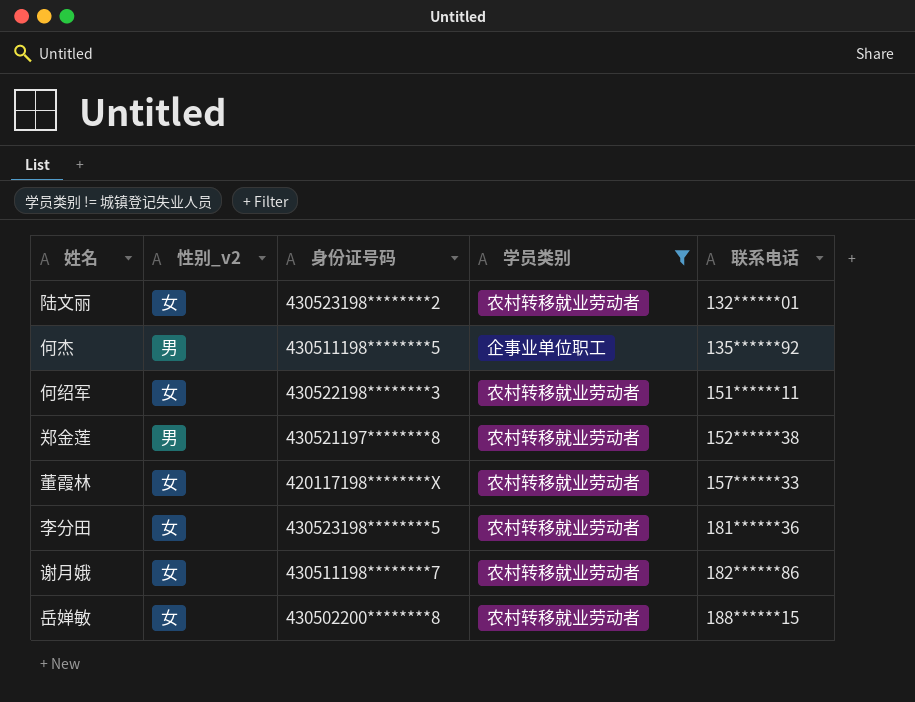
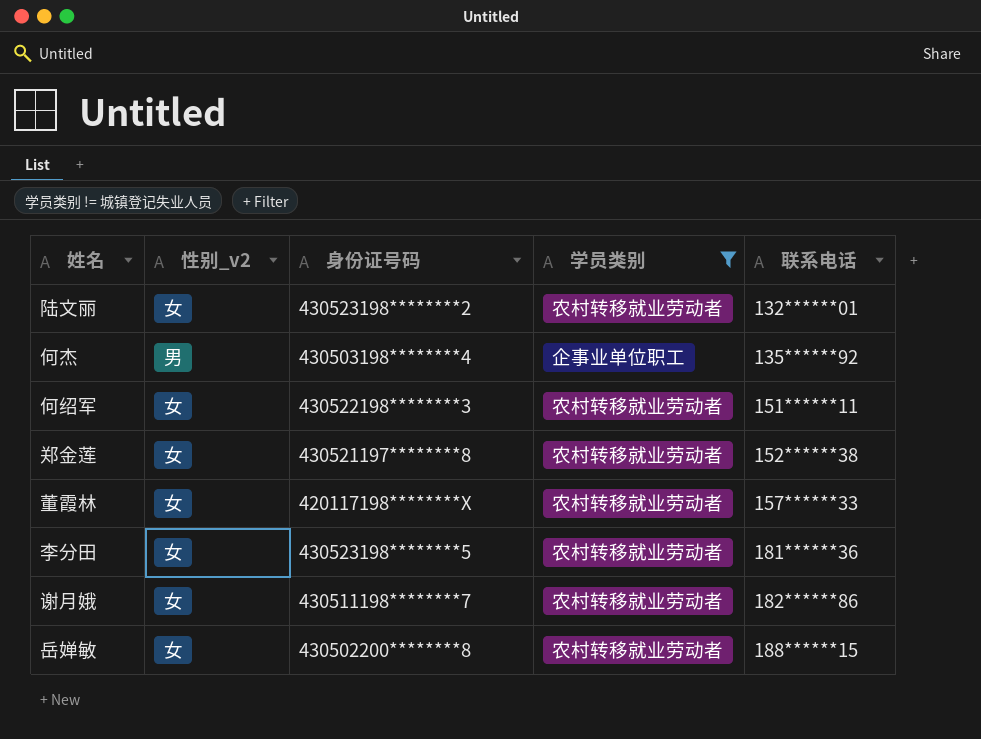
何杰 | 身份证号码: 430511198********5 -> 430503198********4
郑金莲 | 性别_v2: 男 -> 女

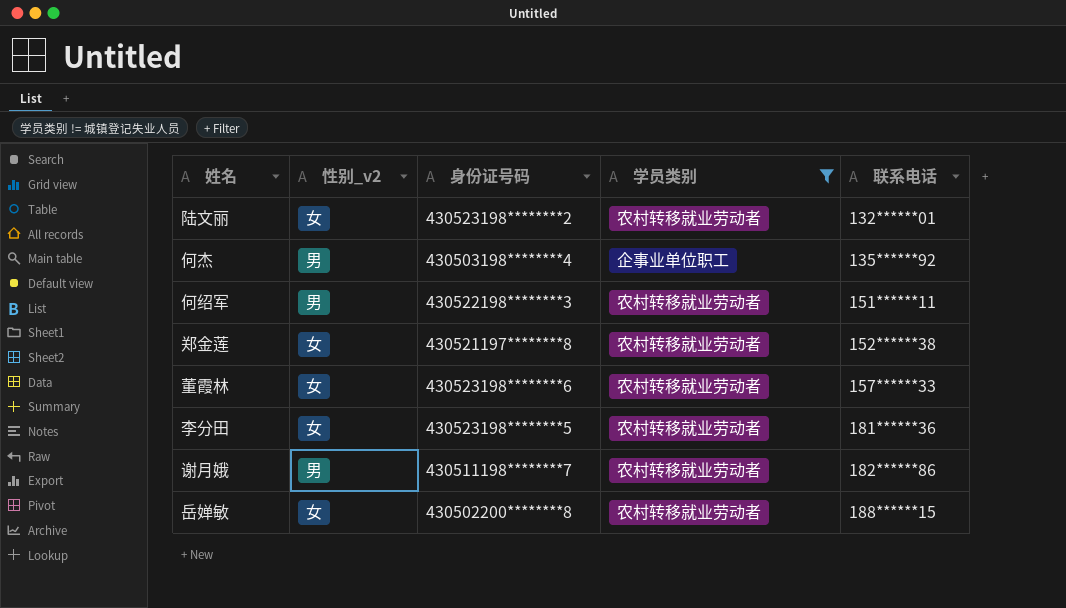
何绍军 | 性别_v2: 女 -> 男
董霞林 | 身份证号码: 420117198********X -> 430523198********6
谢月娥 | 性别_v2: 女 -> 男

